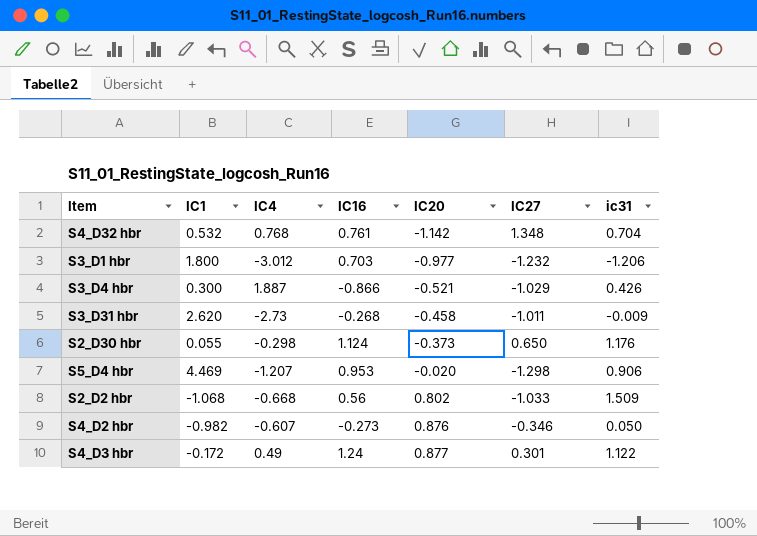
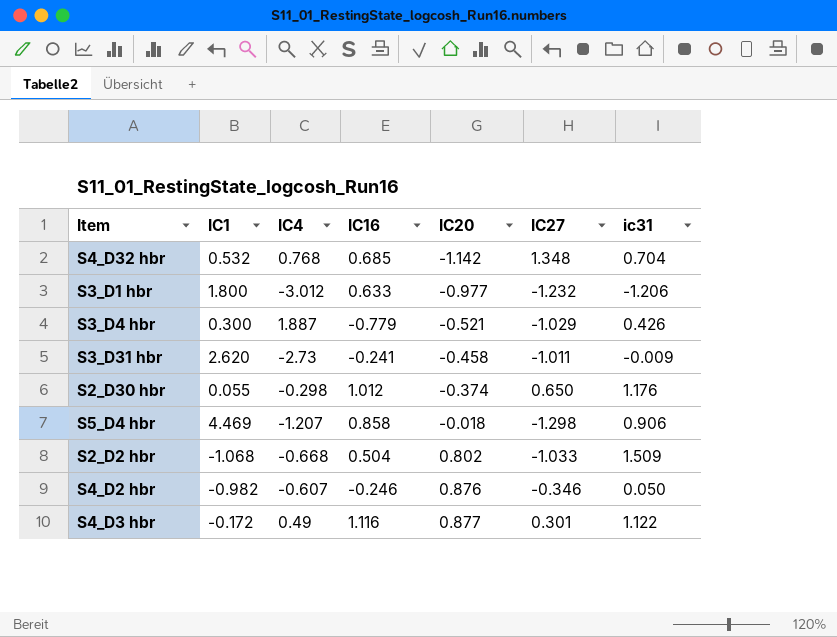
S4_D32 hbr | IC16: 0.761 -> 0.685
S3_D1 hbr | IC16: 0.703 -> 0.633
S3_D4 hbr | IC16: -0.866 -> -0.779
S3_D31 hbr | IC16: -0.268 -> -0.241
S2_D30 hbr | IC16: 1.124 -> 1.012
S2_D30 hbr | IC20: -0.373 -> -0.374
S5_D4 hbr | IC16: 0.953 -> 0.858
S5_D4 hbr | IC20: -0.020 -> -0.018
S2_D2 hbr | IC16: 0.56 -> 0.504
S4_D2 hbr | IC16: -0.273 -> -0.246
S4_D3 hbr | IC16: 1.24 -> 1.116

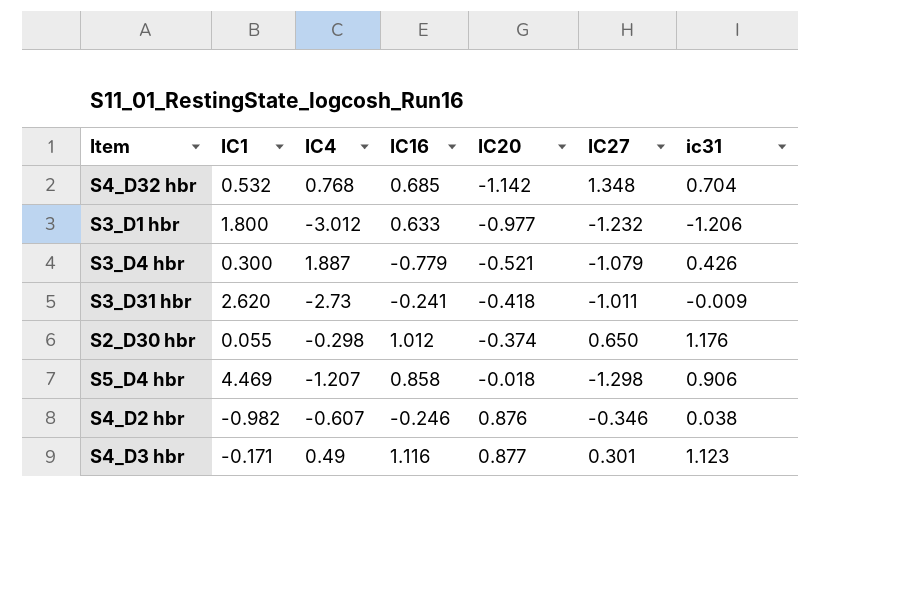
row S2_D2 hbr: -1.068 | -0.668 | 0.504 | 0.802 | -1.033 | 1.509 -> none
S3_D4 hbr | IC27: -1.029 -> -1.079
S3_D31 hbr | IC20: -0.458 -> -0.418
S4_D2 hbr | ic31: 0.050 -> 0.038
S4_D3 hbr | IC1: -0.172 -> -0.171
S4_D3 hbr | ic31: 1.122 -> 1.123

